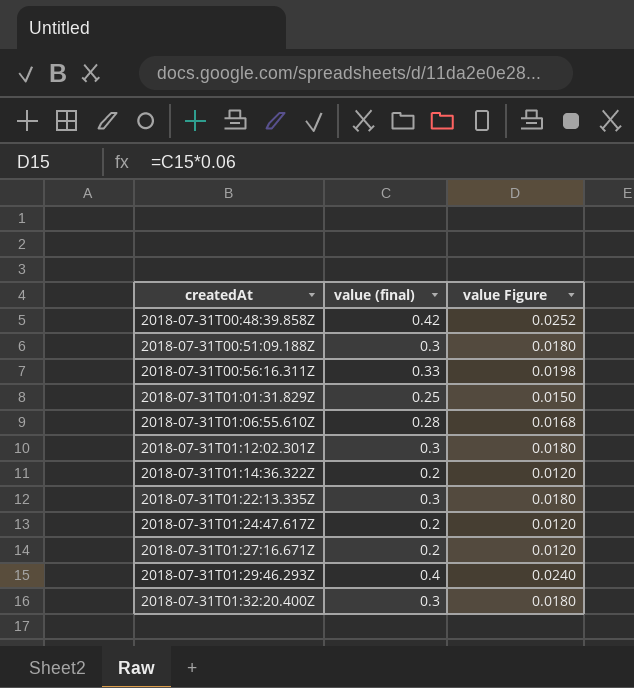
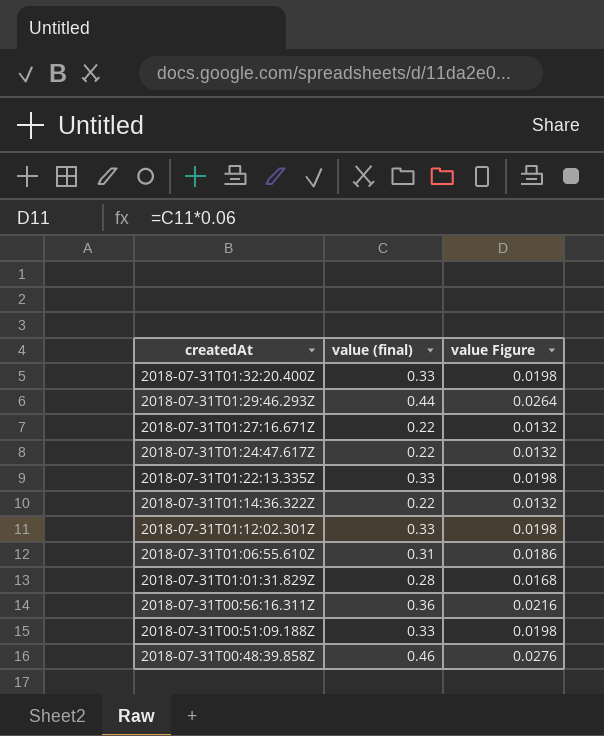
row order: createdAt ascending -> createdAt descending
2018-07-31T01:32:20.400Z | value (final): 0.3 -> 0.33
2018-07-31T01:32:20.400Z | value Figure: 0.0180 -> 0.0198
2018-07-31T01:29:46.293Z | value (final): 0.4 -> 0.44
2018-07-31T01:29:46.293Z | value Figure: 0.0240 -> 0.0264
2018-07-31T01:27:16.671Z | value (final): 0.2 -> 0.22
2018-07-31T01:27:16.671Z | value Figure: 0.0120 -> 0.0132
2018-07-31T01:24:47.617Z | value (final): 0.2 -> 0.22
2018-07-31T01:24:47.617Z | value Figure: 0.0120 -> 0.0132
2018-07-31T01:22:13.335Z | value (final): 0.3 -> 0.33
2018-07-31T01:22:13.335Z | value Figure: 0.0180 -> 0.0198
2018-07-31T01:14:36.322Z | value (final): 0.2 -> 0.22
2018-07-31T01:14:36.322Z | value Figure: 0.0120 -> 0.0132
2018-07-31T01:12:02.301Z | value (final): 0.3 -> 0.33
2018-07-31T01:12:02.301Z | value Figure: 0.0180 -> 0.0198
2018-07-31T01:06:55.610Z | value (final): 0.28 -> 0.31
2018-07-31T01:06:55.610Z | value Figure: 0.0168 -> 0.0186
2018-07-31T01:01:31.829Z | value (final): 0.25 -> 0.28
2018-07-31T01:01:31.829Z | value Figure: 0.0150 -> 0.0168
2018-07-31T00:56:16.311Z | value (final): 0.33 -> 0.36
2018-07-31T00:56:16.311Z | value Figure: 0.0198 -> 0.0216
2018-07-31T00:51:09.188Z | value (final): 0.3 -> 0.33
2018-07-31T00:51:09.188Z | value Figure: 0.0180 -> 0.0198
2018-07-31T00:48:39.858Z | value (final): 0.42 -> 0.46
2018-07-31T00:48:39.858Z | value Figure: 0.0252 -> 0.0276

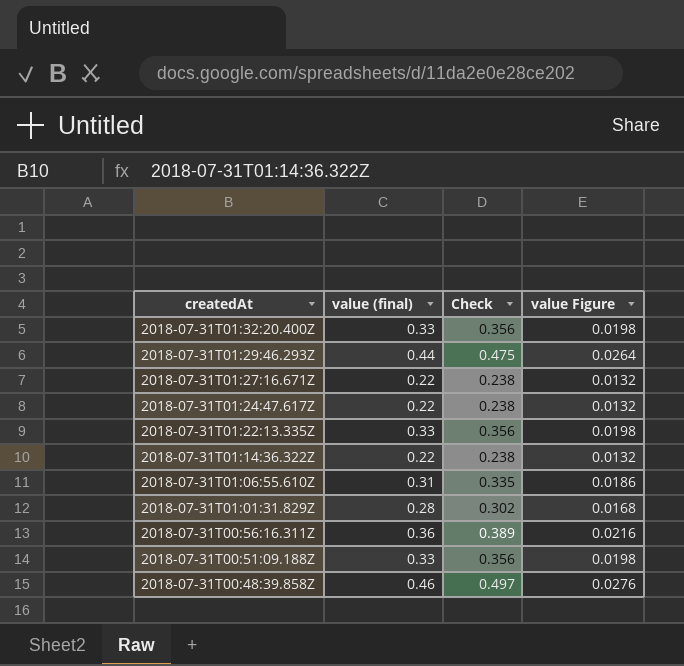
column Check | formula: none -> [value (final)] * 1.08
row 2018-07-31T01:12:02.301Z: 0.33 | 0.0198 -> none

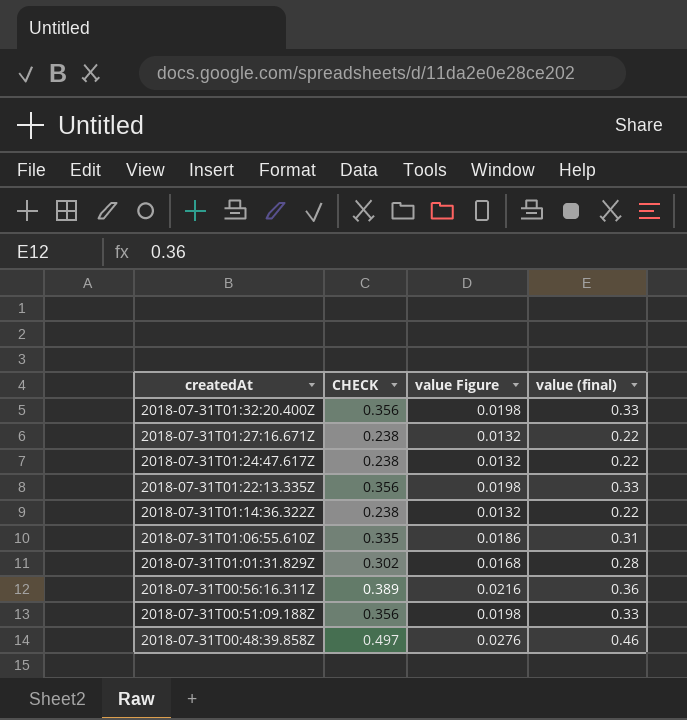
column name: Check -> CHECK
column value (final) | position: 2 -> 4
row 2018-07-31T01:29:46.293Z: 0.44 | 0.475 | 0.0264 -> none

